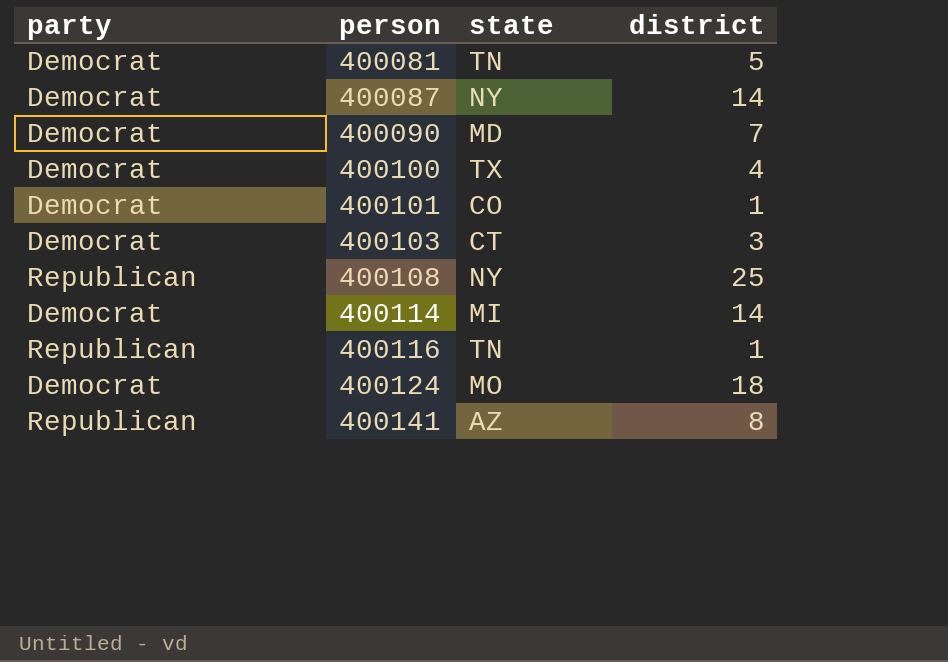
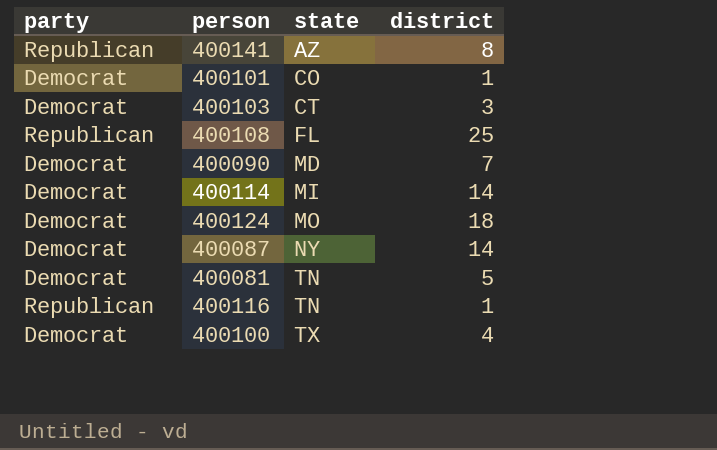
row order: person ascending -> state ascending
400108 | state: NY -> FL

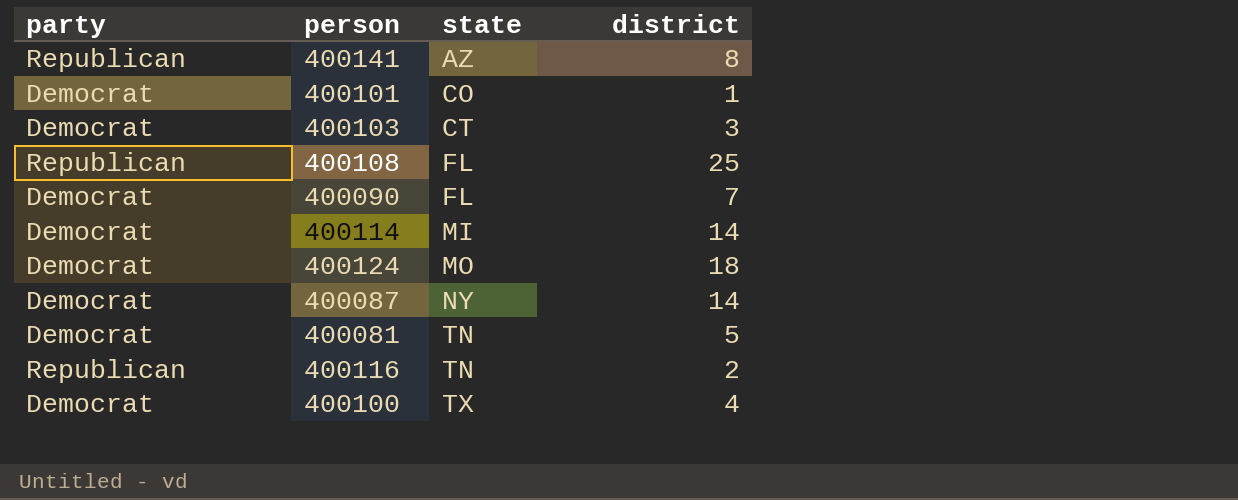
400090 | state: MD -> FL
400116 | district: 1 -> 2

